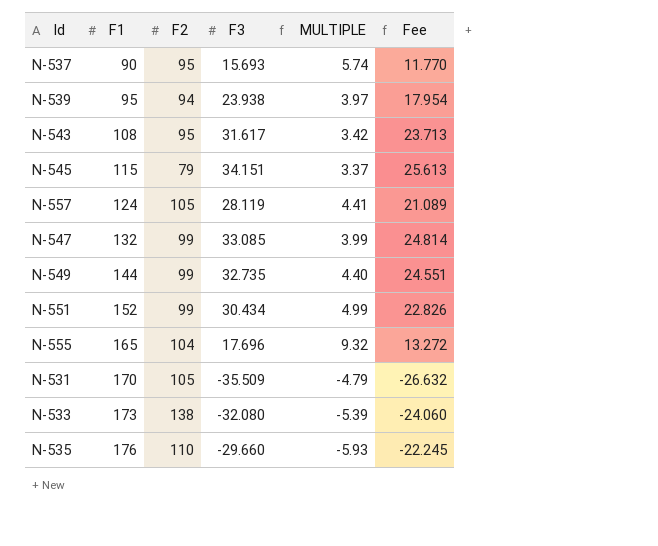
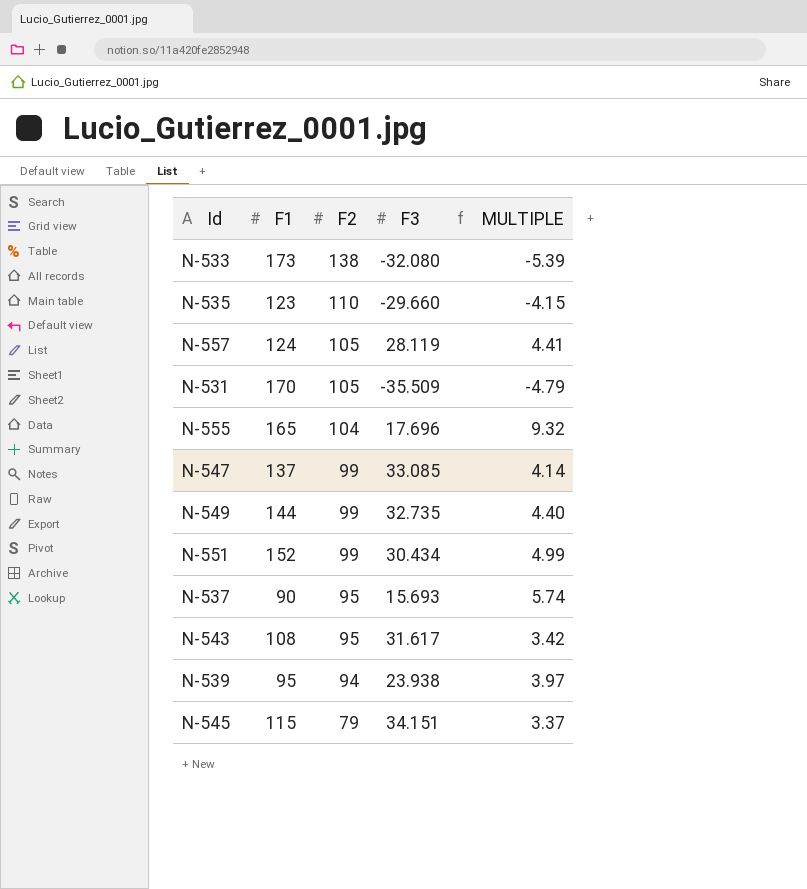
row order: F1 ascending -> F2 descending
column Fee | formula: [F3] * 0.75 -> none
N-535 | F1: 176 -> 123
N-535 | MULTIPLE: -5.93 -> -4.15
N-547 | F1: 132 -> 137
N-547 | MULTIPLE: 3.99 -> 4.14

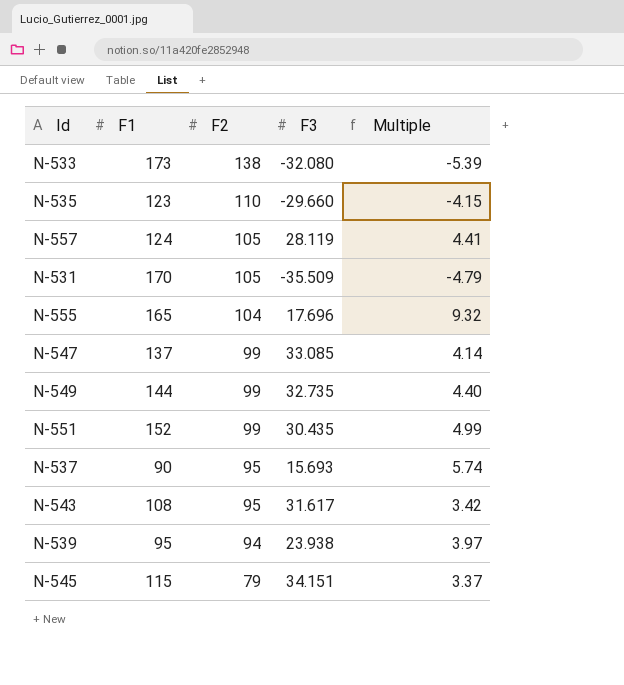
column name: MULTIPLE -> Multiple
N-551 | F3: 30.434 -> 30.435

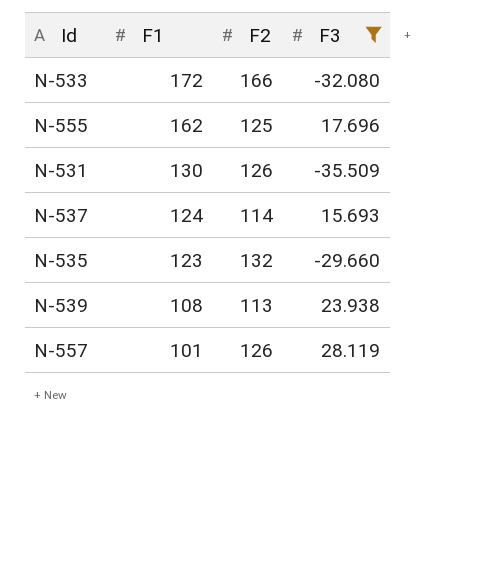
filter: none -> F3 <= 28.119
row order: F2 descending -> F1 descending
column Multiple | formula: [F1] / [F3] -> none
N-533 | F1: 173 -> 172
N-533 | F2: 138 -> 166
N-555 | F1: 165 -> 162
N-555 | F2: 104 -> 125
N-531 | F1: 170 -> 130
N-531 | F2: 105 -> 126
N-537 | F1: 90 -> 124
N-537 | F2: 95 -> 114
N-535 | F2: 110 -> 132
N-539 | F1: 95 -> 108
N-539 | F2: 94 -> 113
N-557 | F1: 124 -> 101
N-557 | F2: 105 -> 126

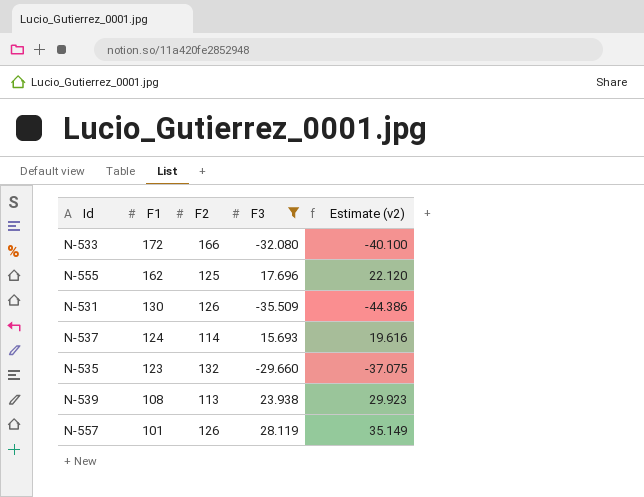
column Estimate (v2) | formula: none -> [F3] * 1.25

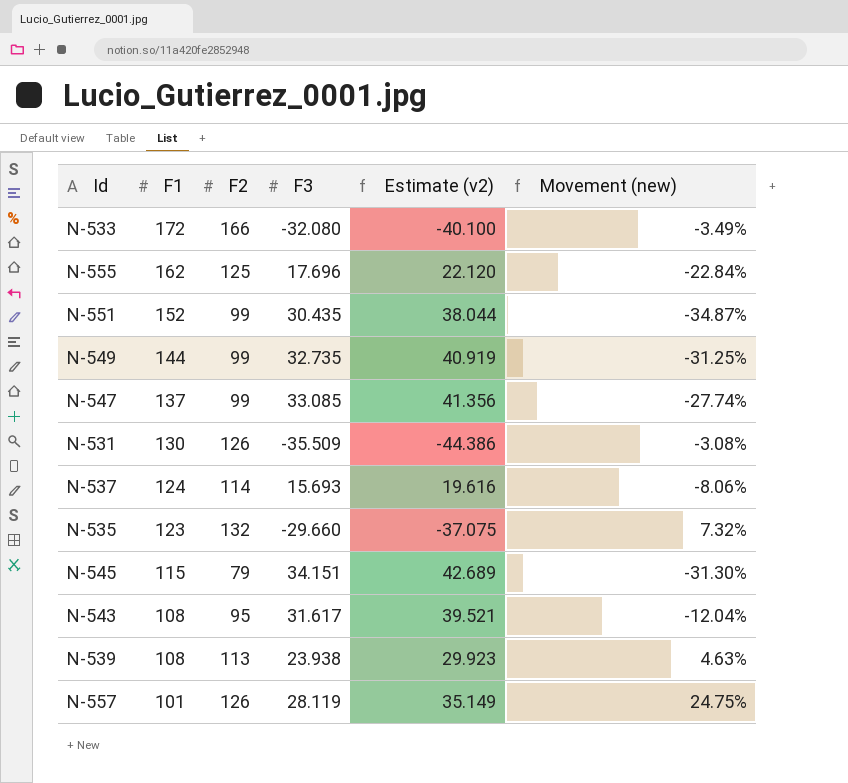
filter: F3 <= 28.119 -> none
column Movement (new) | formula: none -> ([F2] - [F1]) / [F1]

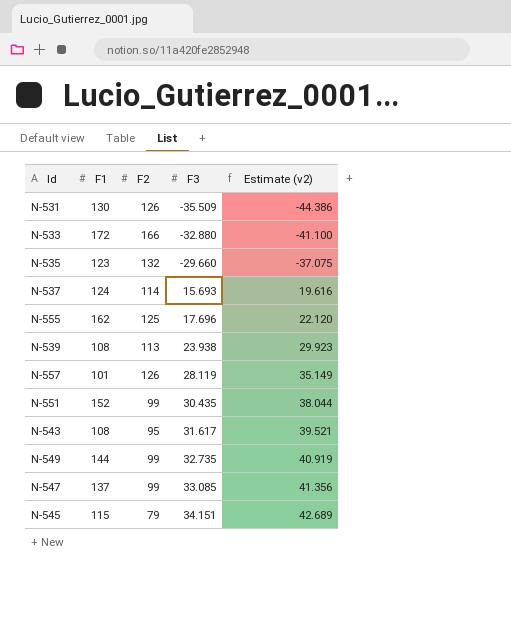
row order: F1 descending -> F3 ascending
column Movement (new) | formula: ([F2] - [F1]) / [F1] -> none
N-533 | F3: -32.080 -> -32.880
N-533 | Estimate (v2): -40.100 -> -41.100

